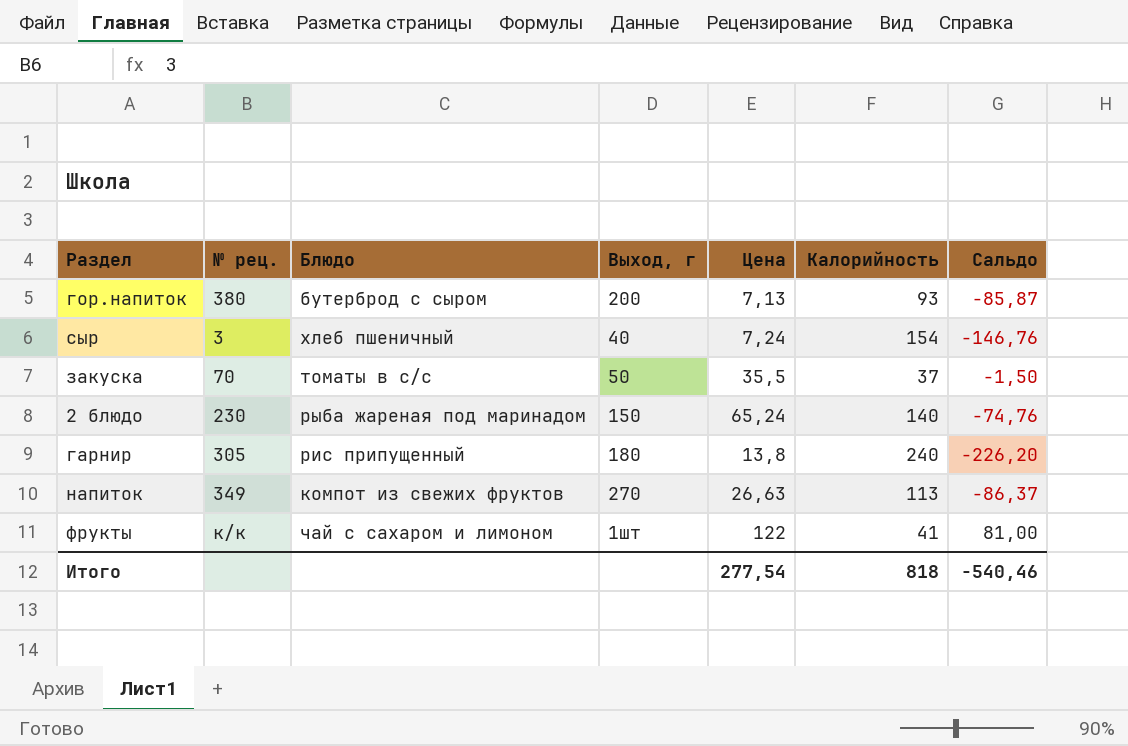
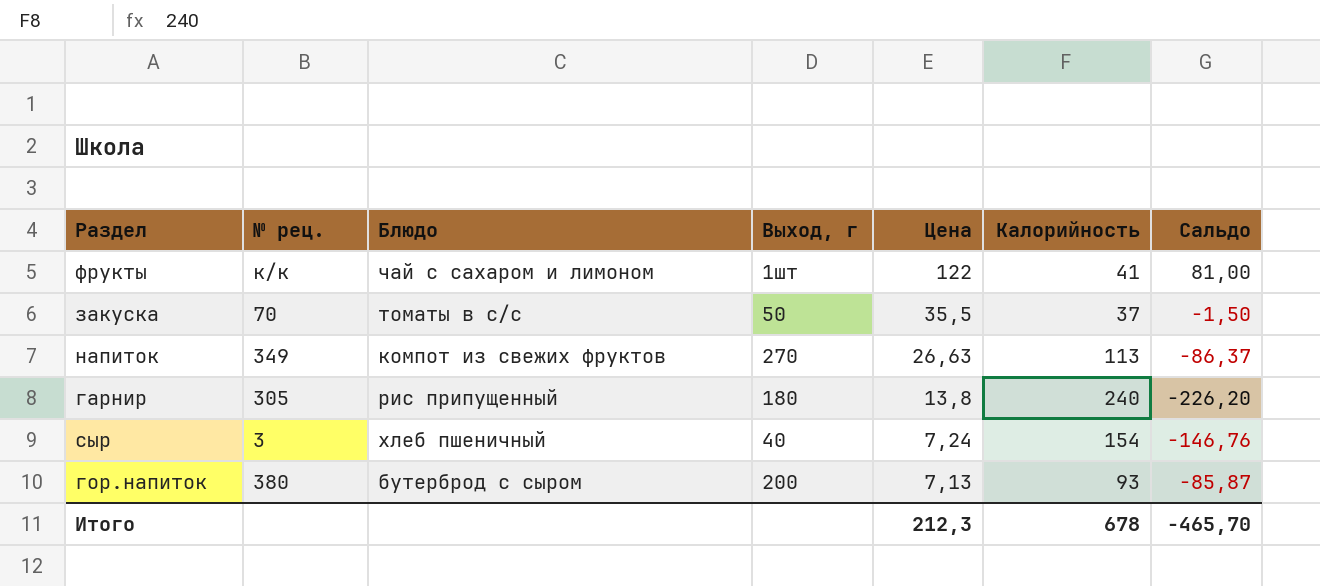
row order: none -> Цена descending
row 2 блюдо: 230 | рыба жареная под маринадом | 150 | 65,24 | 140 | -74,76 -> none
Итого | Цена: 277,54 -> 212,3
Итого | Калорийность: 818 -> 678
Итого | Сальдо: -540,46 -> -465,70

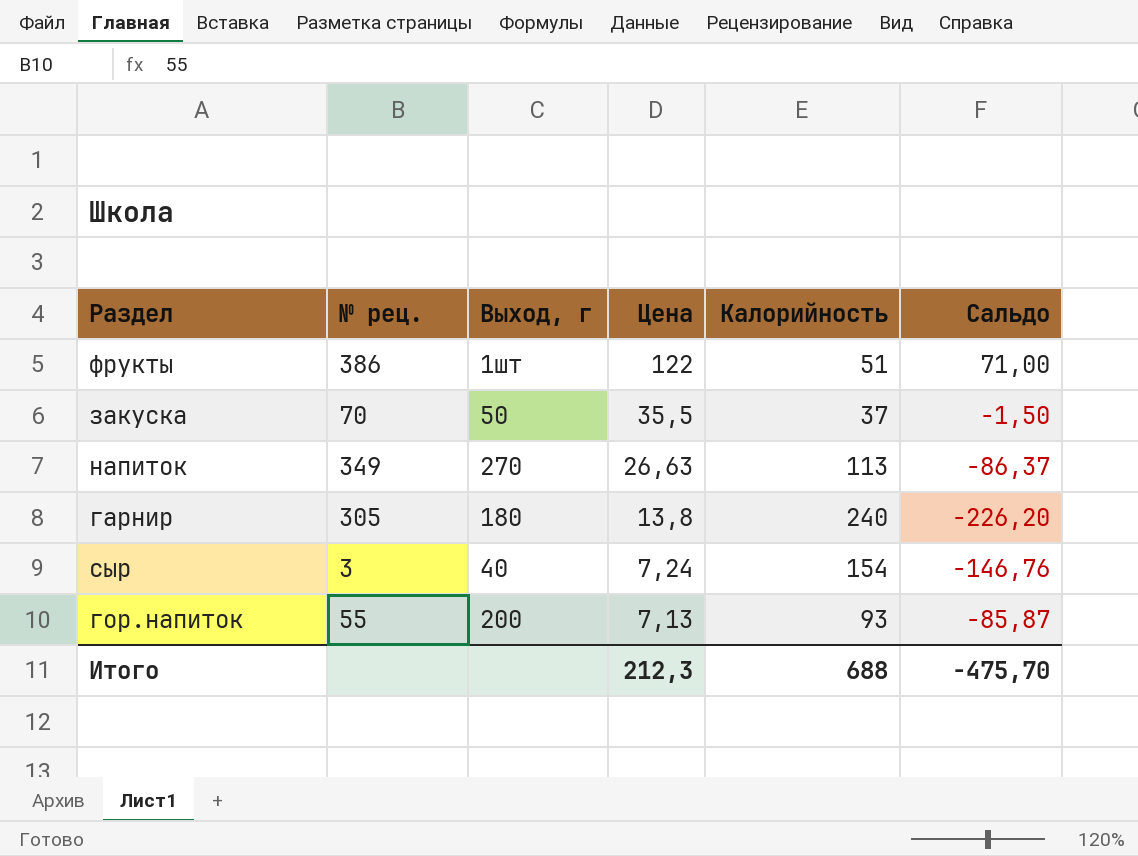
column Блюдо | position: 3 -> none
фрукты | № рец.: к/к -> 386
фрукты | Калорийность: 41 -> 51
фрукты | Сальдо: 81,00 -> 71,00
гор.напиток | № рец.: 380 -> 55
Итого | Калорийность: 678 -> 688
Итого | Сальдо: -465,70 -> -475,70

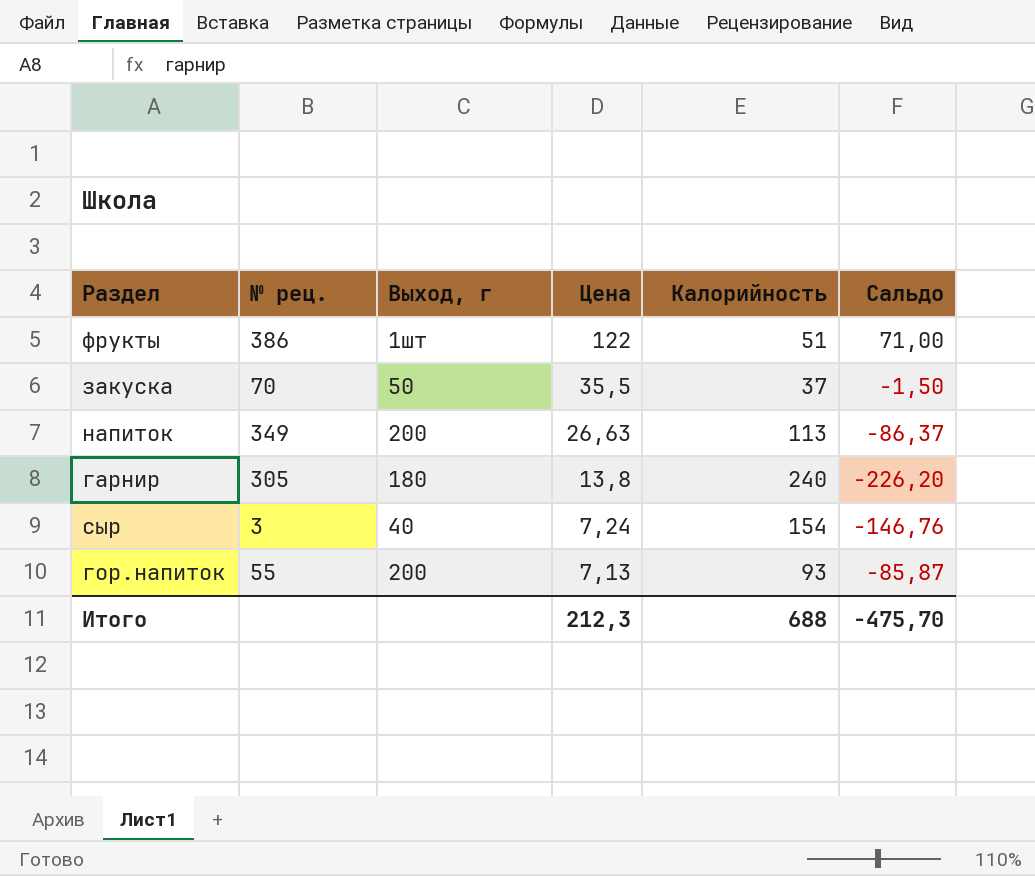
напиток | Выход, г: 270 -> 200

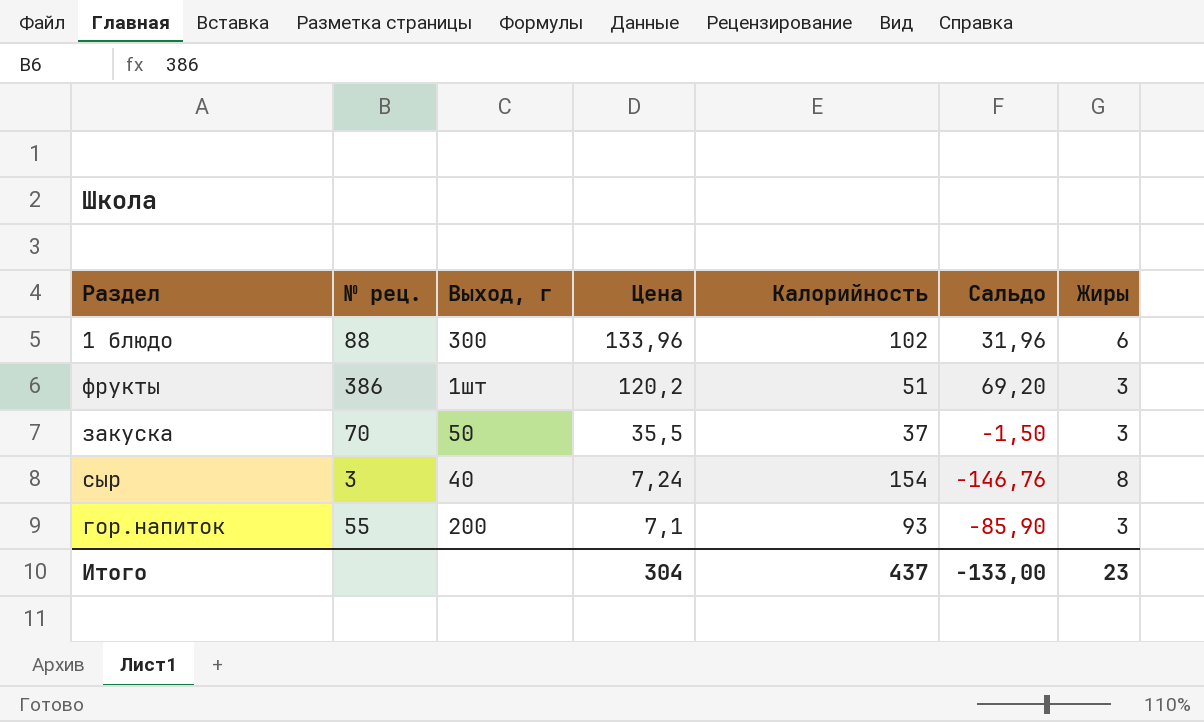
column Жиры | position: none -> 7
row напиток: 349 | 200 | 26,63 | 113 | -86,37 -> none
row гарнир: 305 | 180 | 13,8 | 240 | -226,20 -> none
row 1 блюдо: none -> 88 | 300 | 133,96 | 102 | 31,96 | 6
фрукты | Цена: 122 -> 120,2
фрукты | Сальдо: 71,00 -> 69,20
гор.напиток | Цена: 7,13 -> 7,1
гор.напиток | Сальдо: -85,87 -> -85,90
Итого | Цена: 212,3 -> 304
Итого | Калорийность: 688 -> 437
Итого | Сальдо: -475,70 -> -133,00

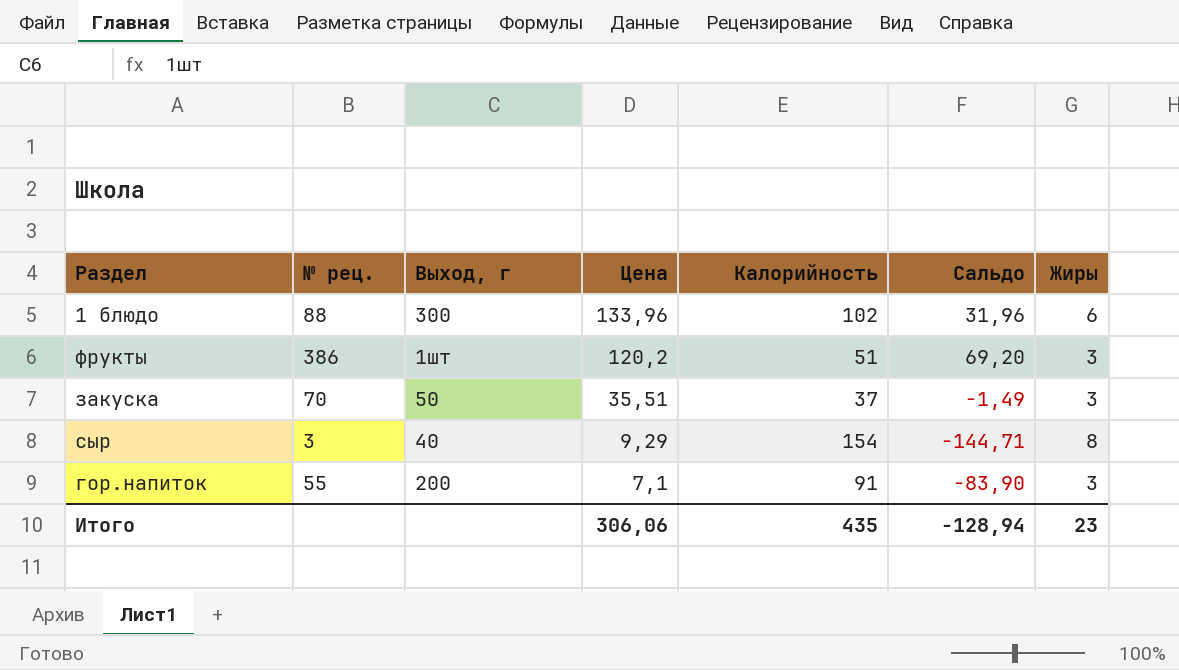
закуска | Цена: 35,5 -> 35,51
закуска | Сальдо: -1,50 -> -1,49
сыр | Цена: 7,24 -> 9,29
сыр | Сальдо: -146,76 -> -144,71
гор.напиток | Калорийность: 93 -> 91
гор.напиток | Сальдо: -85,90 -> -83,90
Итого | Цена: 304 -> 306,06
Итого | Калорийность: 437 -> 435
Итого | Сальдо: -133,00 -> -128,94

